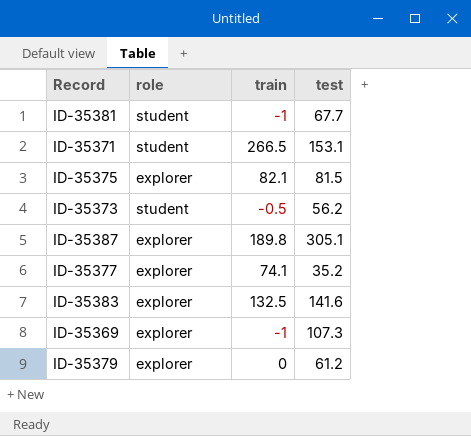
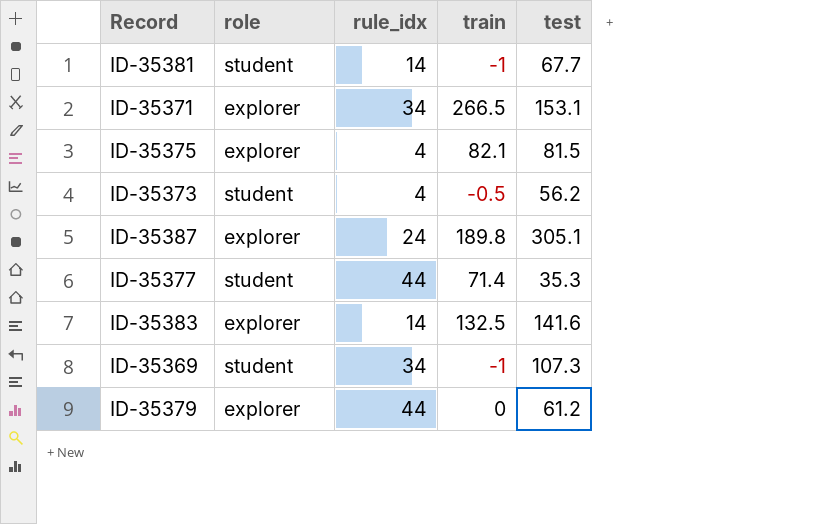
column rule_idx | position: none -> 3
ID-35371 | role: student -> explorer
ID-35377 | role: explorer -> student
ID-35377 | train: 74.1 -> 71.4
ID-35377 | test: 35.2 -> 35.3
ID-35369 | role: explorer -> student

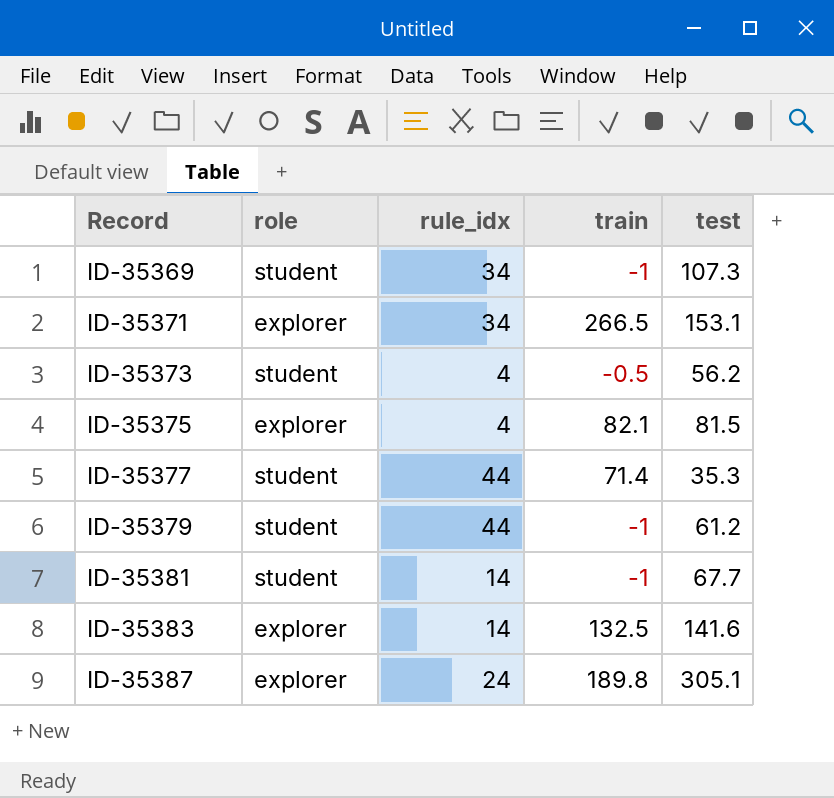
row order: none -> Record ascending
ID-35379 | role: explorer -> student
ID-35379 | train: 0 -> -1

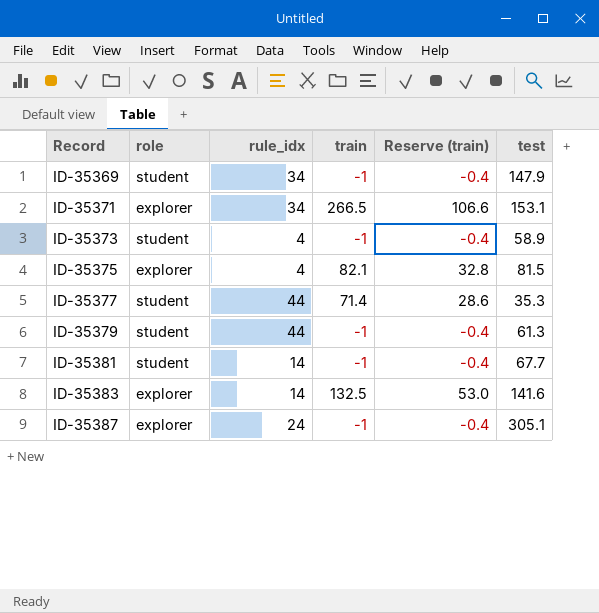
column Reserve (train) | formula: none -> [train] * 0.4
ID-35369 | test: 107.3 -> 147.9
ID-35373 | train: -0.5 -> -1
ID-35373 | test: 56.2 -> 58.9
ID-35379 | test: 61.2 -> 61.3
ID-35387 | train: 189.8 -> -1

